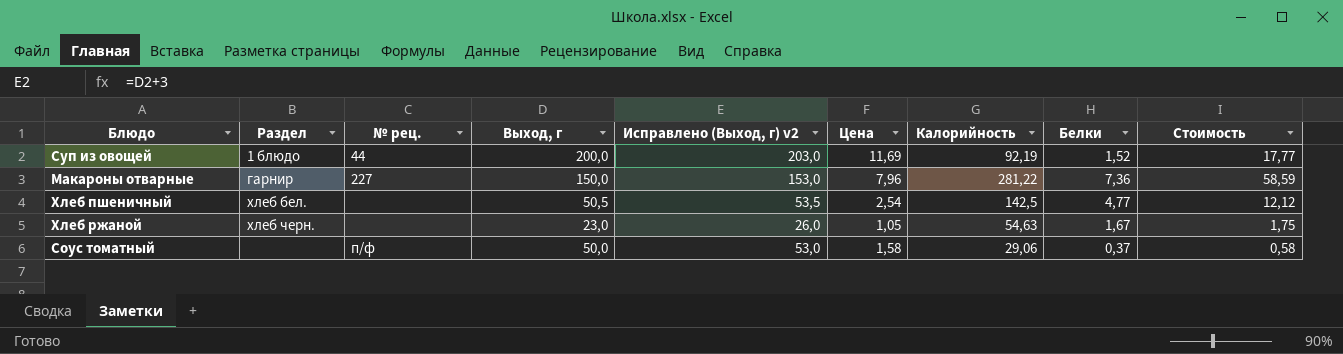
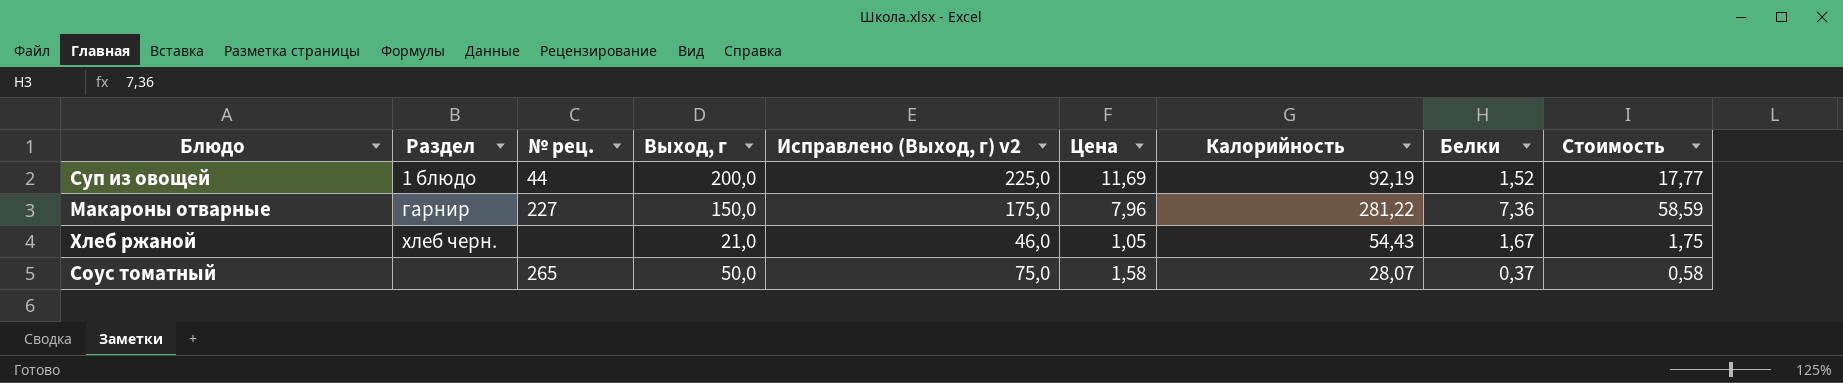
column Исправлено (Выход, г) v2 | formula: [Выход, г] + 3 -> [Выход, г] + 25
row Хлеб пшеничный: хлеб бел. | none | 50,5 | 53,5 | 2,54 | 142,5 | 4,77 | 12,12 -> none
Хлеб ржаной | Выход, г: 23,0 -> 21,0
Хлеб ржаной | Калорийность: 54,63 -> 54,43
Соус томатный | № рец.: п/ф -> 265
Соус томатный | Калорийность: 29,06 -> 28,07

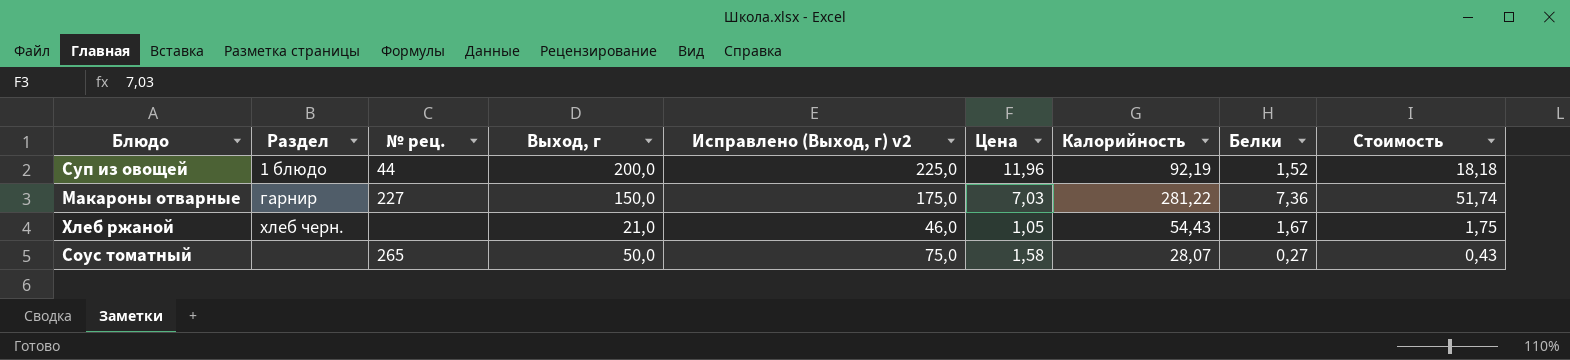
Суп из овощей | Цена: 11,69 -> 11,96
Суп из овощей | Стоимость: 17,77 -> 18,18
Макароны отварные | Цена: 7,96 -> 7,03
Макароны отварные | Стоимость: 58,59 -> 51,74
Соус томатный | Белки: 0,37 -> 0,27
Соус томатный | Стоимость: 0,58 -> 0,43

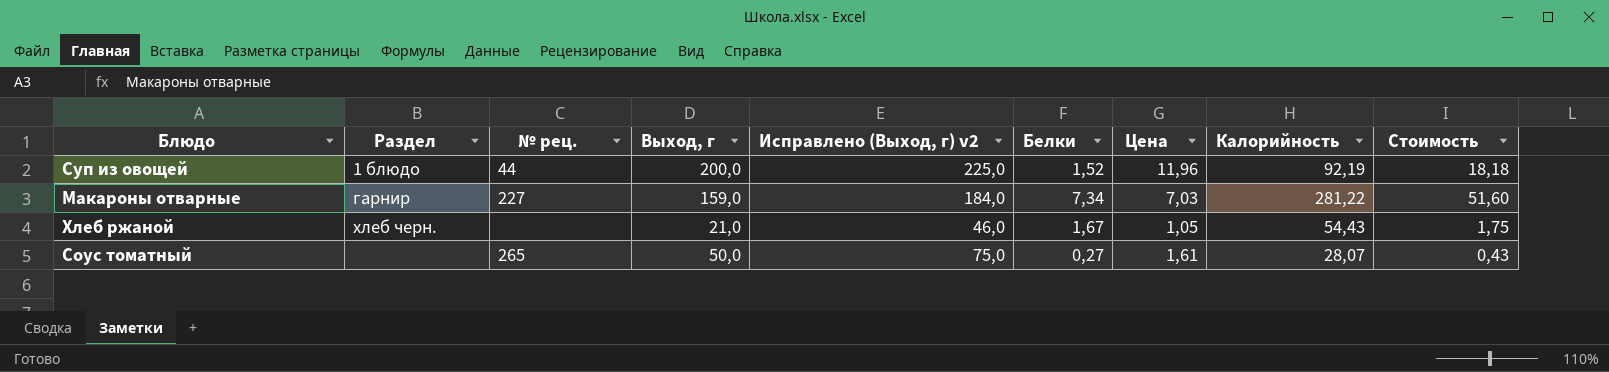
column Белки | position: 8 -> 6
Макароны отварные | Выход, г: 150,0 -> 159,0
Макароны отварные | Исправлено (Выход, г) v2: 175,0 -> 184,0
Макароны отварные | Белки: 7,36 -> 7,34
Макароны отварные | Стоимость: 51,74 -> 51,60
Соус томатный | Цена: 1,58 -> 1,61

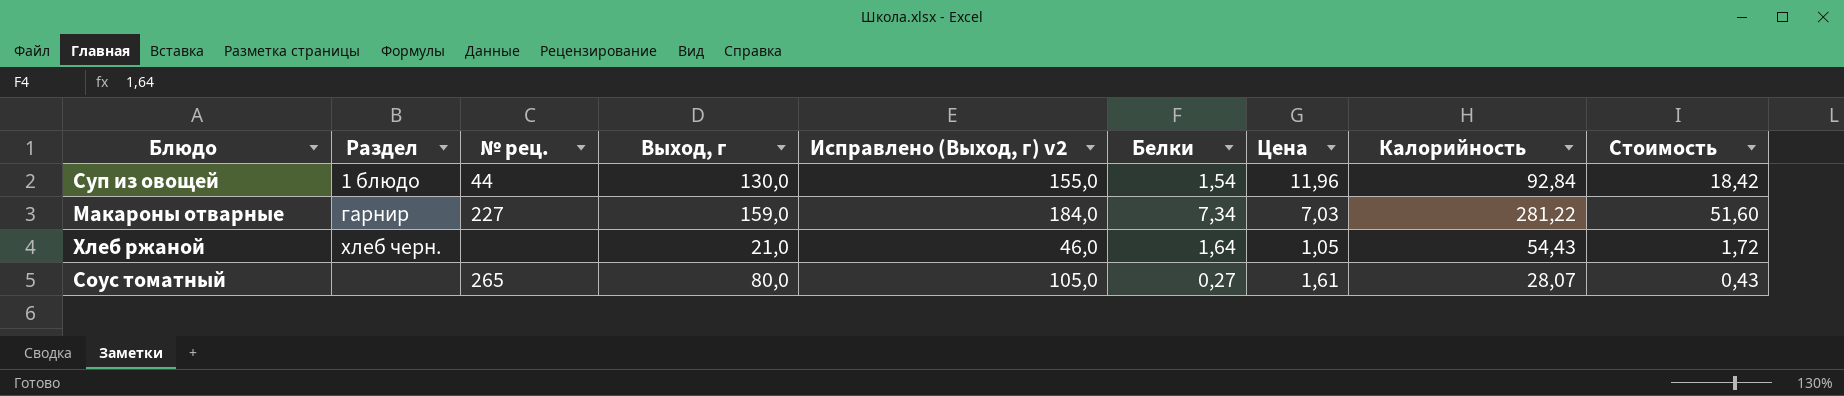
Суп из овощей | Выход, г: 200,0 -> 130,0
Суп из овощей | Исправлено (Выход, г) v2: 225,0 -> 155,0
Суп из овощей | Белки: 1,52 -> 1,54
Суп из овощей | Калорийность: 92,19 -> 92,84
Суп из овощей | Стоимость: 18,18 -> 18,42
Хлеб ржаной | Белки: 1,67 -> 1,64
Хлеб ржаной | Стоимость: 1,75 -> 1,72
Соус томатный | Выход, г: 50,0 -> 80,0
Соус томатный | Исправлено (Выход, г) v2: 75,0 -> 105,0

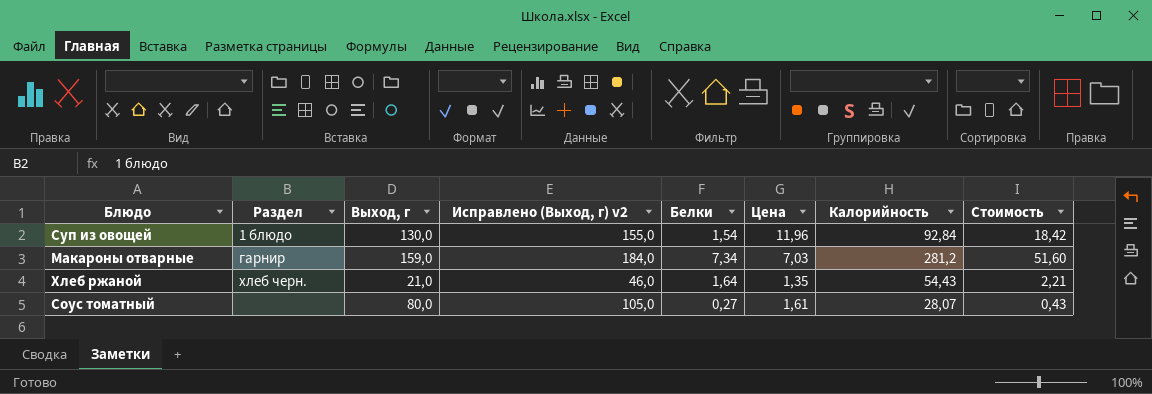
column № рец. | position: 3 -> none
Макароны отварные | Калорийность: 281,22 -> 281,2
Хлеб ржаной | Цена: 1,05 -> 1,35
Хлеб ржаной | Стоимость: 1,72 -> 2,21

